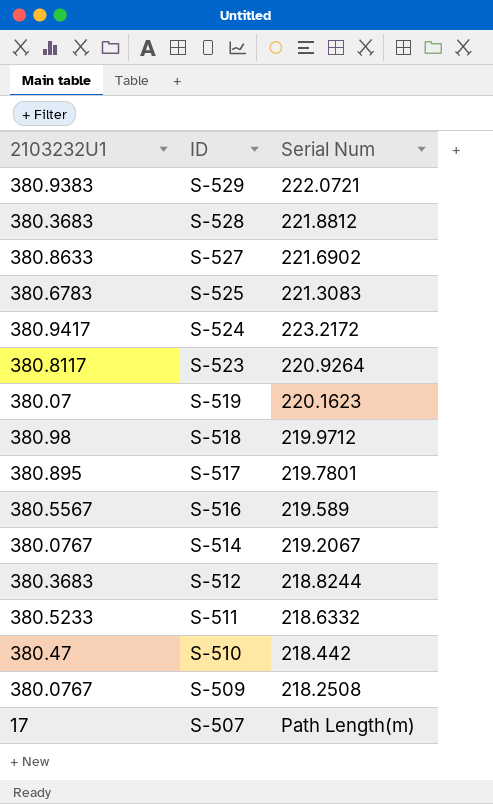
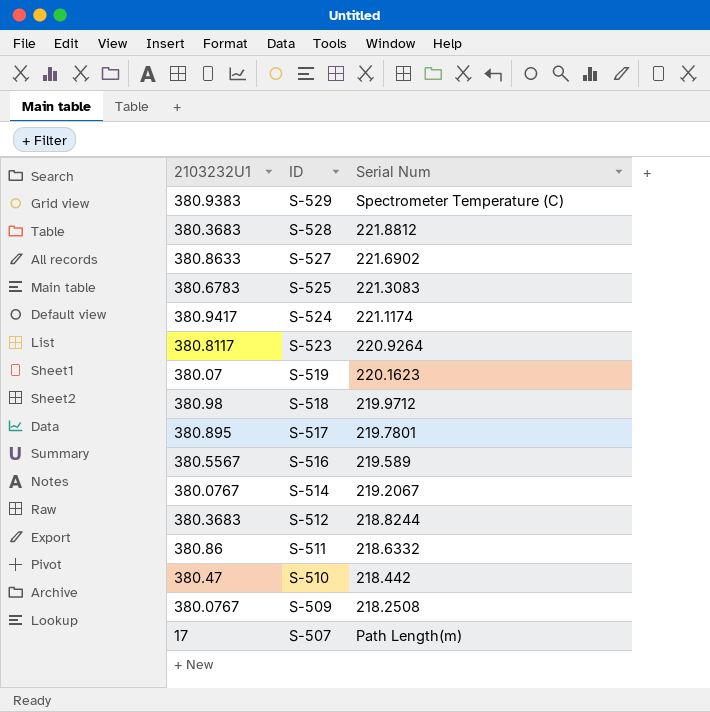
S-529 | Serial Num: 222.0721 -> Spectrometer Temperature (C)
S-524 | Serial Num: 223.2172 -> 221.1174
S-511 | 2103232U1: 380.5233 -> 380.86

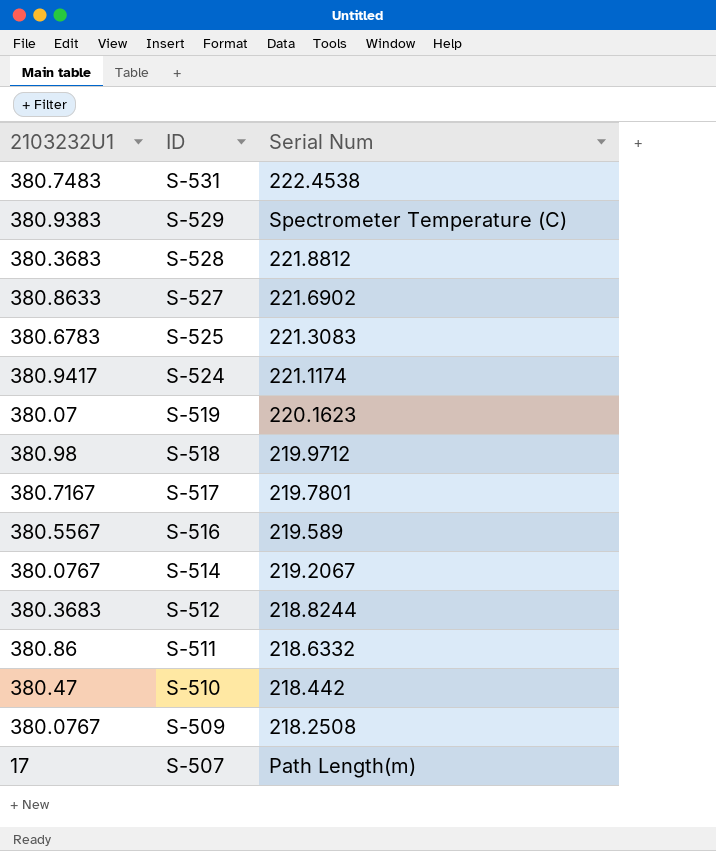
row S-523: 380.8117 | 220.9264 -> none
row S-531: none -> 380.7483 | 222.4538
S-517 | 2103232U1: 380.895 -> 380.7167

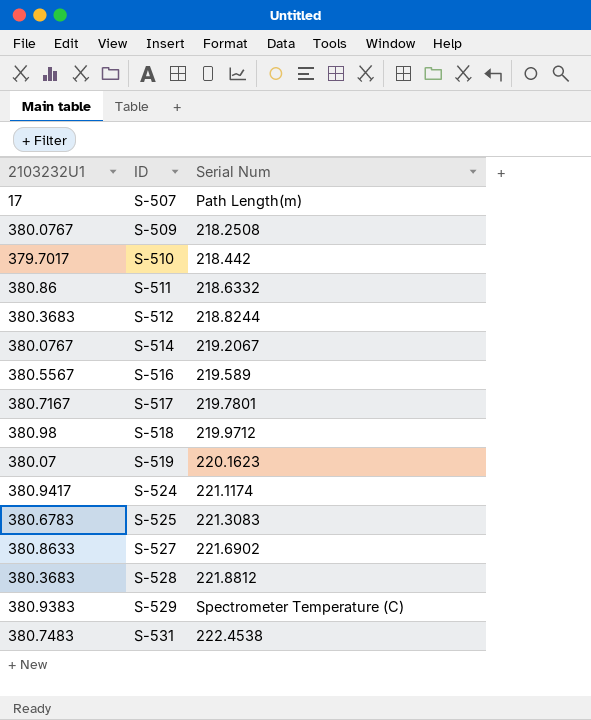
row order: ID descending -> ID ascending
S-510 | 2103232U1: 380.47 -> 379.7017

